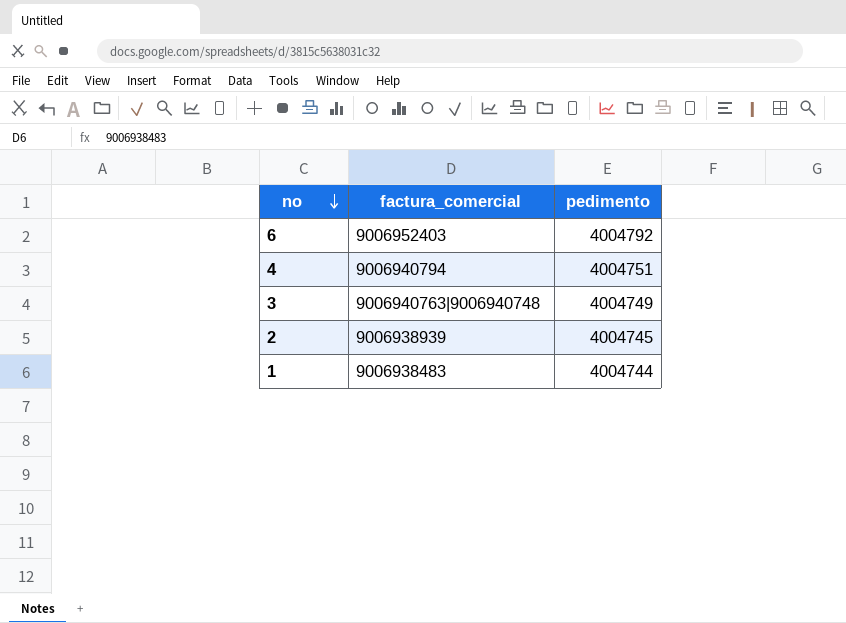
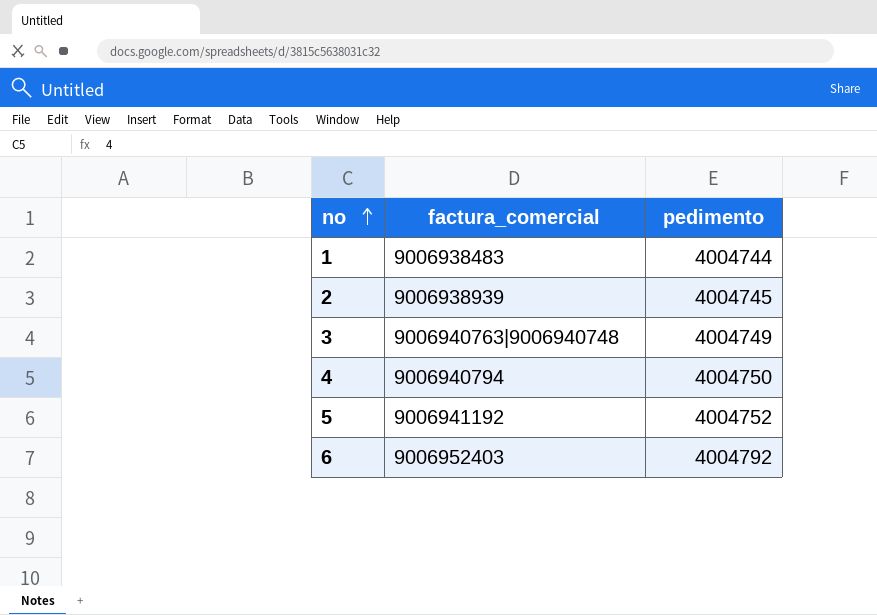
row order: no descending -> no ascending
4 | pedimento: 4004751 -> 4004750
row 5: none -> 9006941192 | 4004752

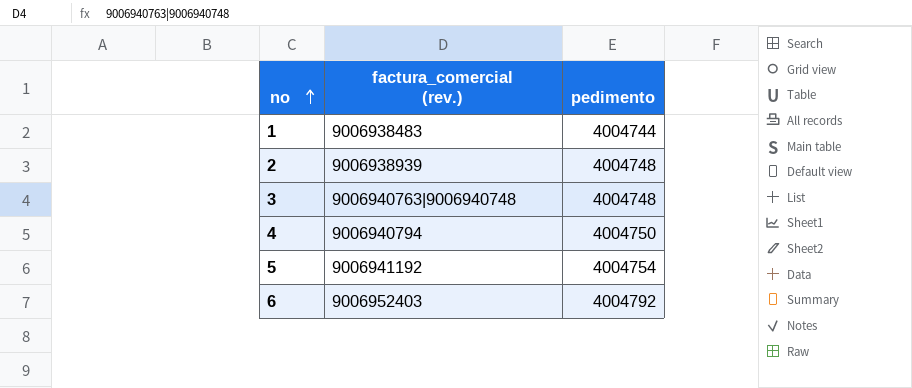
column name: factura_comercial -> factura_comercial (rev.)
2 | pedimento: 4004745 -> 4004748
3 | pedimento: 4004749 -> 4004748
5 | pedimento: 4004752 -> 4004754

